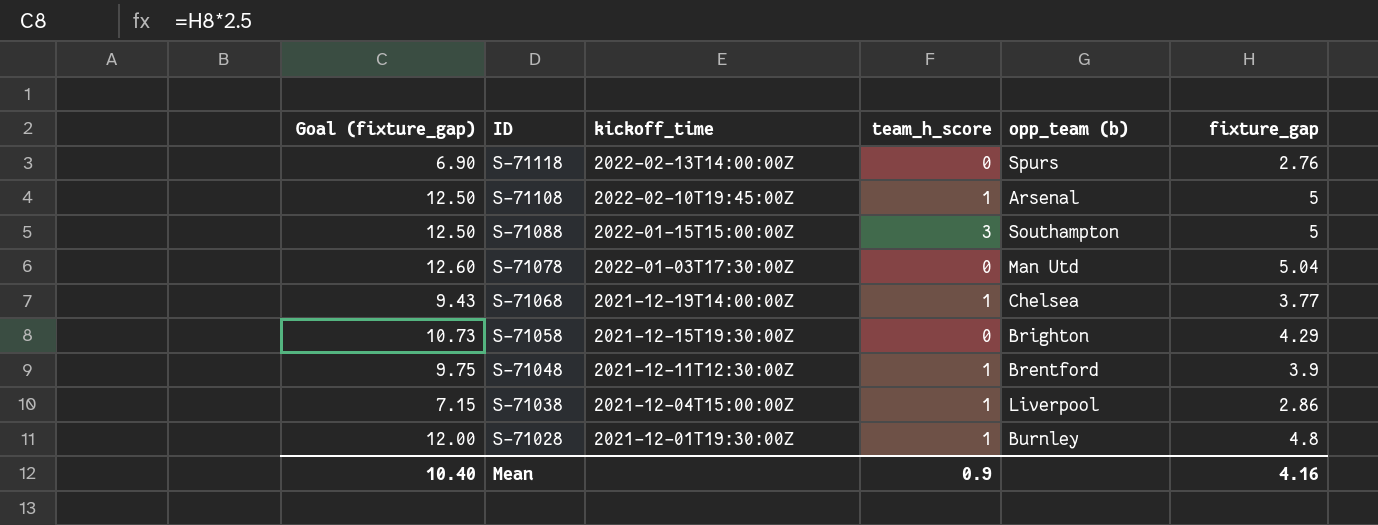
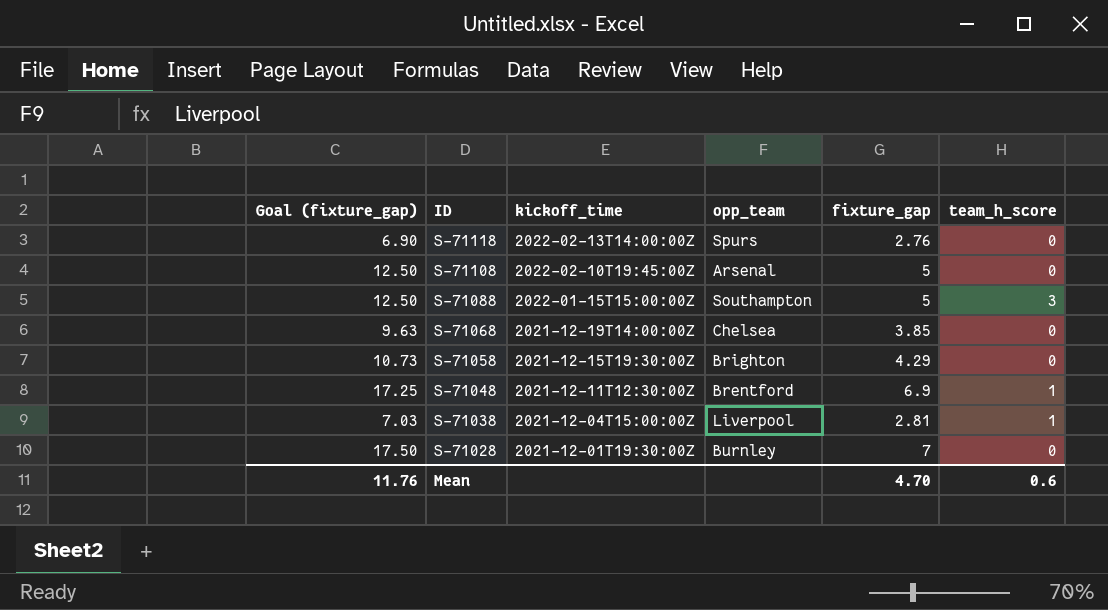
column name: opp_team (b) -> opp_team
column team_h_score | position: 4 -> 6
row S-71078: 12.60 | 2022-01-03T17:30:00Z | 0 | Man Utd | 5.04 -> none
S-71108 | team_h_score: 1 -> 0
S-71068 | Goal (fixture_gap): 9.43 -> 9.63
S-71068 | fixture_gap: 3.77 -> 3.85
S-71068 | team_h_score: 1 -> 0
S-71048 | Goal (fixture_gap): 9.75 -> 17.25
S-71048 | fixture_gap: 3.9 -> 6.9
S-71038 | Goal (fixture_gap): 7.15 -> 7.03
S-71038 | fixture_gap: 2.86 -> 2.81
S-71028 | Goal (fixture_gap): 12.00 -> 17.50
S-71028 | fixture_gap: 4.8 -> 7
S-71028 | team_h_score: 1 -> 0
Mean | Goal (fixture_gap): 10.40 -> 11.76
Mean | fixture_gap: 4.16 -> 4.70
Mean | team_h_score: 0.9 -> 0.6

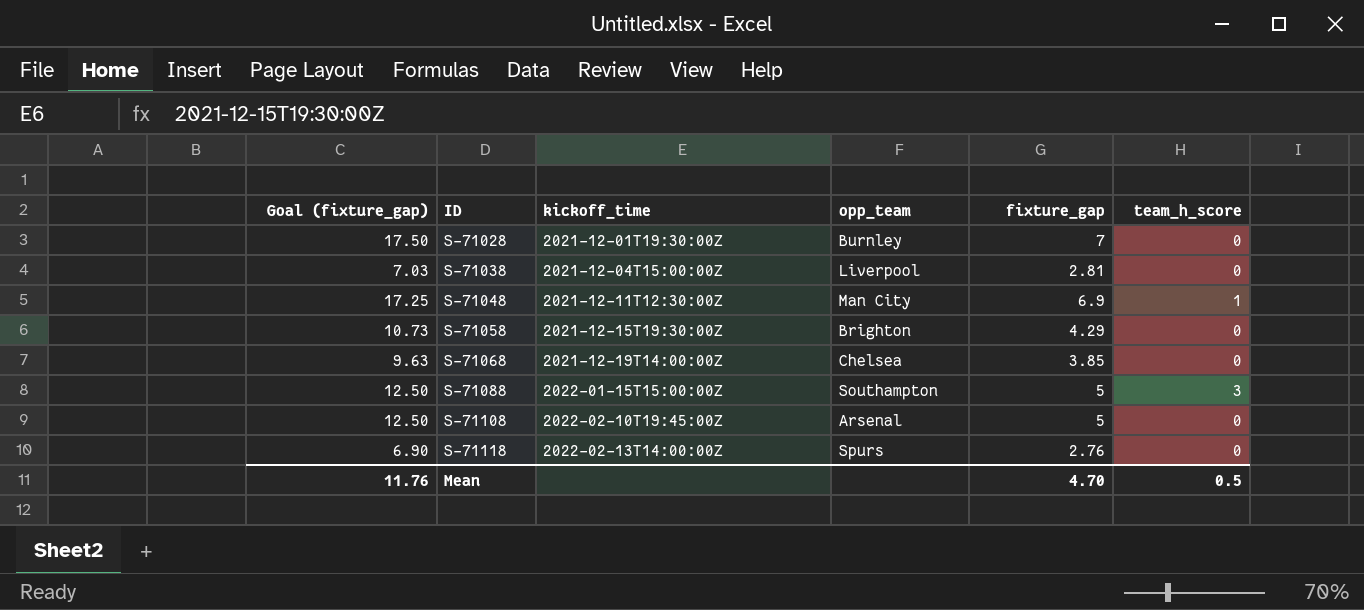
row order: ID descending -> ID ascending
S-71038 | team_h_score: 1 -> 0
S-71048 | opp_team: Brentford -> Man City
Mean | team_h_score: 0.6 -> 0.5

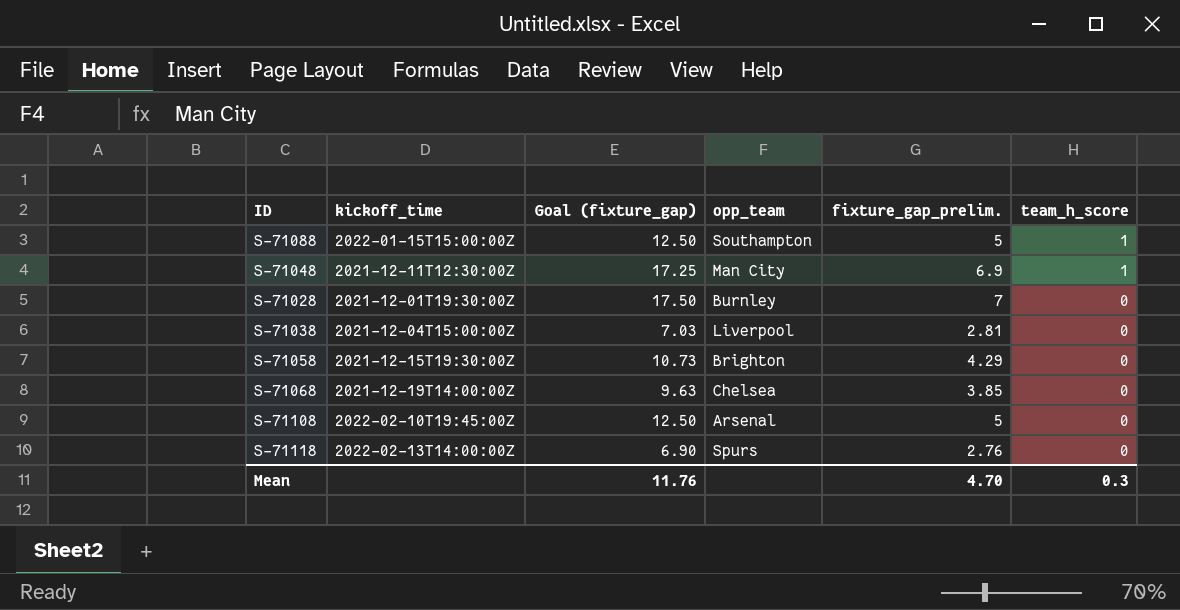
row order: ID ascending -> team_h_score descending
column Goal (fixture_gap) | position: 1 -> 3
column name: fixture_gap -> fixture_gap_prelim.
S-71088 | team_h_score: 3 -> 1
Mean | team_h_score: 0.5 -> 0.3

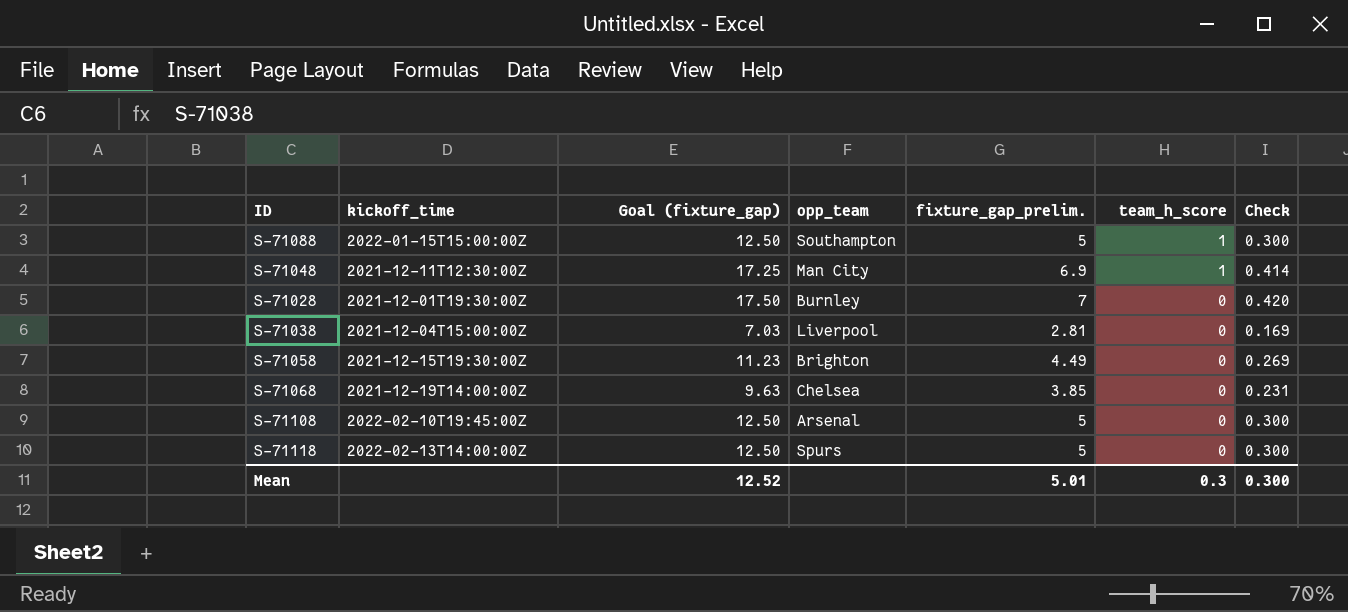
column Check | formula: none -> [fixture_gap_prelim.] * 0.06
S-71058 | Goal (fixture_gap): 10.73 -> 11.23
S-71058 | fixture_gap_prelim.: 4.29 -> 4.49
S-71118 | Goal (fixture_gap): 6.90 -> 12.50
S-71118 | fixture_gap_prelim.: 2.76 -> 5
Mean | Goal (fixture_gap): 11.76 -> 12.52
Mean | fixture_gap_prelim.: 4.70 -> 5.01

